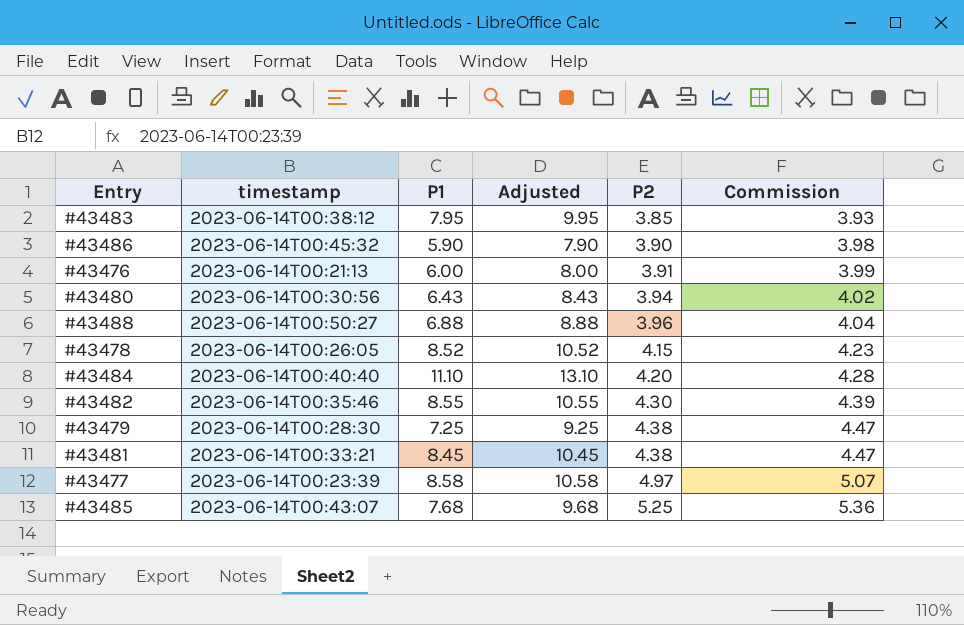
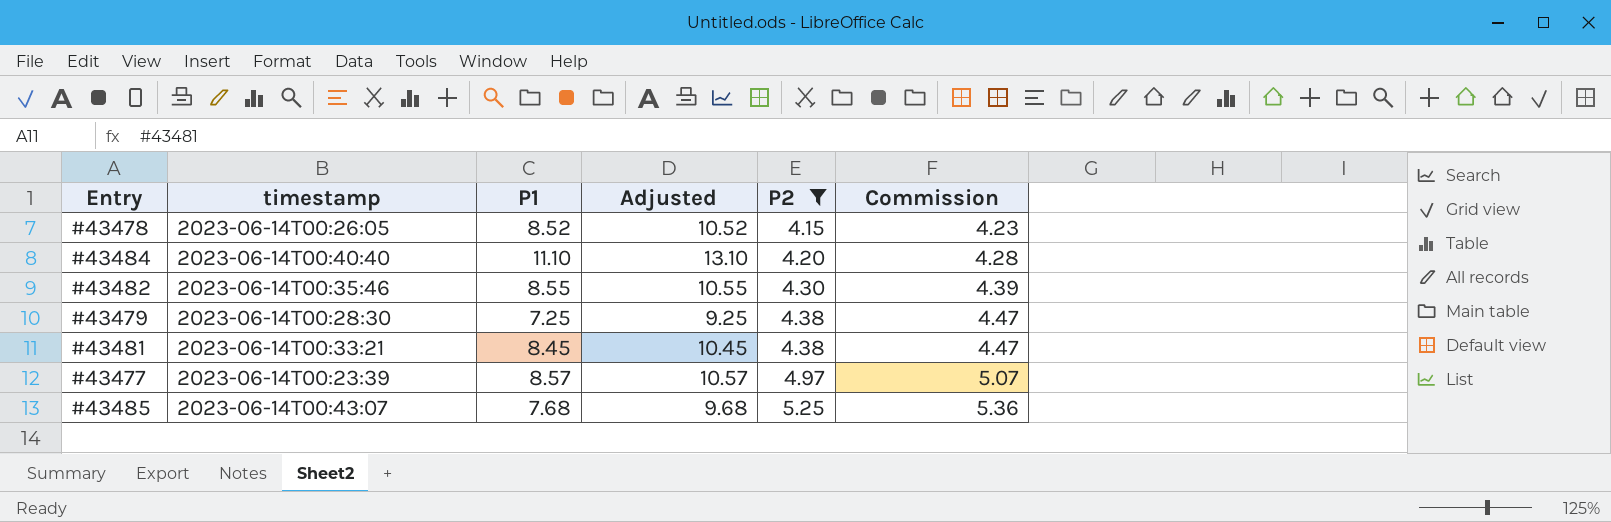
filter: none -> P2 >= 4.15
#43477 | P1: 8.58 -> 8.57
#43477 | Adjusted: 10.58 -> 10.57

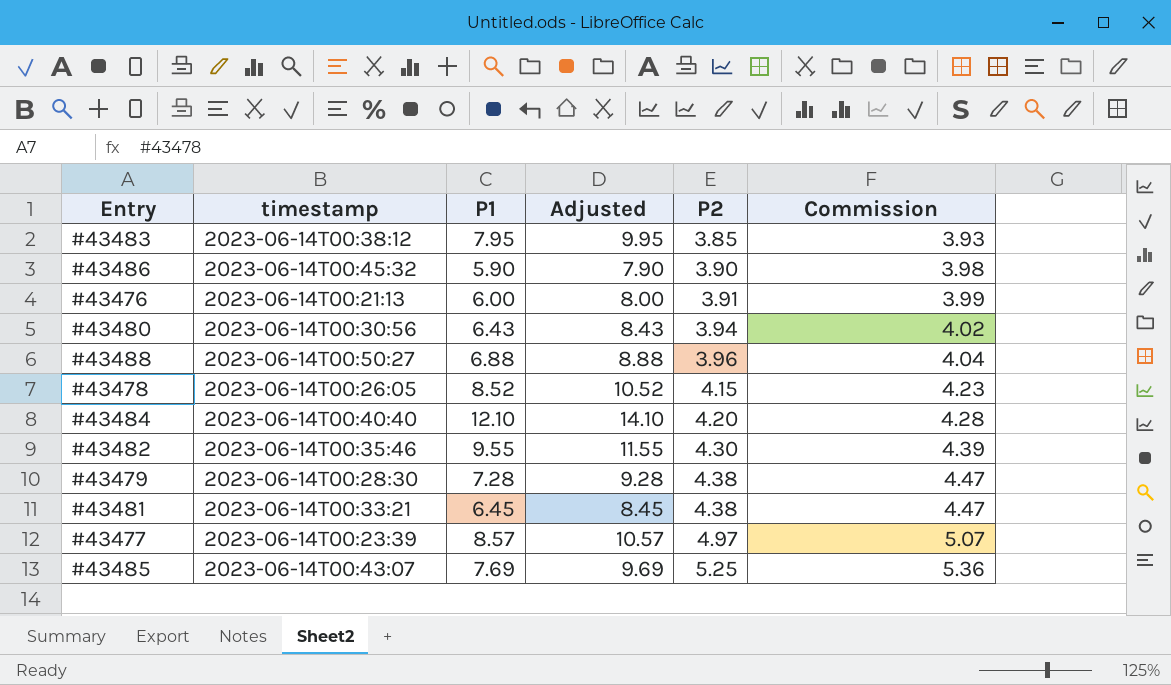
filter: P2 >= 4.15 -> none
#43484 | P1: 11.10 -> 12.10
#43484 | Adjusted: 13.10 -> 14.10
#43482 | P1: 8.55 -> 9.55
#43482 | Adjusted: 10.55 -> 11.55
#43479 | P1: 7.25 -> 7.28
#43479 | Adjusted: 9.25 -> 9.28
#43481 | P1: 8.45 -> 6.45
#43481 | Adjusted: 10.45 -> 8.45
#43485 | P1: 7.68 -> 7.69
#43485 | Adjusted: 9.68 -> 9.69

